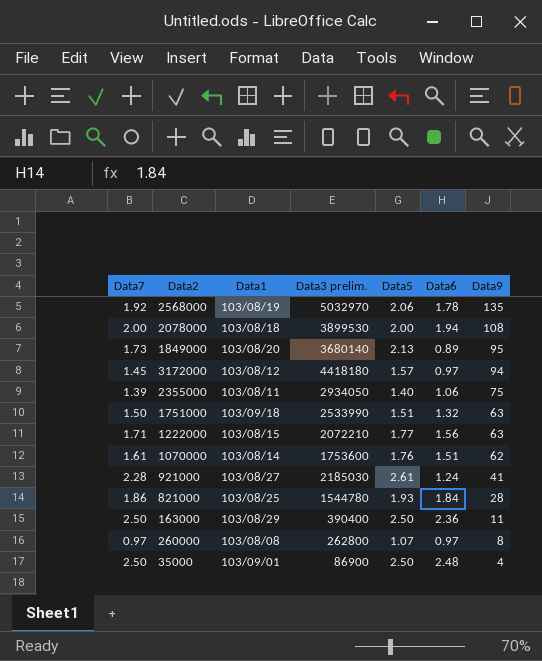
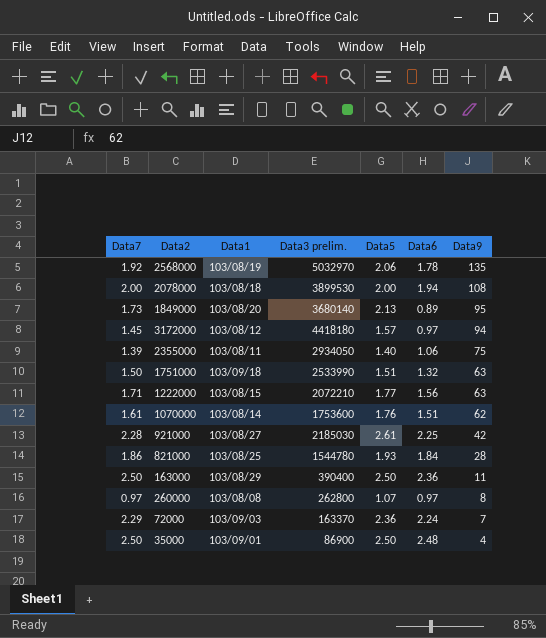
921000 | Data6: 1.24 -> 2.25
921000 | Data9: 41 -> 42
row 72000: none -> 2.29 | 103/09/03 | 163370 | 2.36 | 2.24 | 7

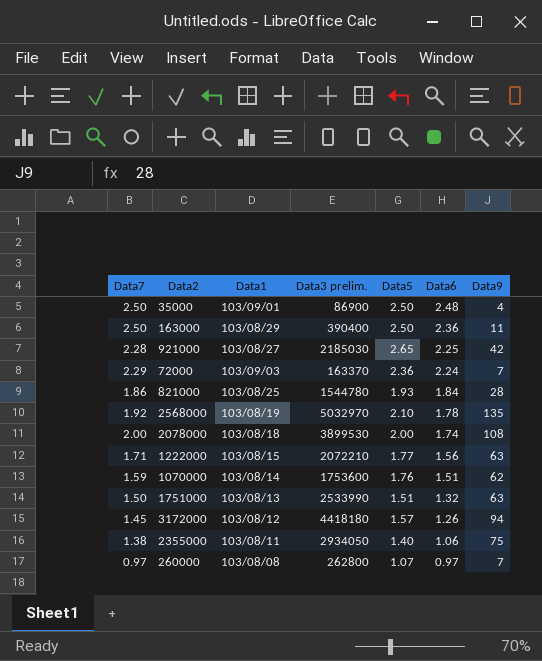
row order: Data9 descending -> Data6 descending
row 1849000: 1.73 | 103/08/20 | 3680140 | 2.13 | 0.89 | 95 -> none
921000 | Data5: 2.61 -> 2.65
2568000 | Data5: 2.06 -> 2.10
2078000 | Data6: 1.94 -> 1.74
1070000 | Data7: 1.61 -> 1.59
1751000 | Data1: 103/09/18 -> 103/08/13
3172000 | Data6: 0.97 -> 1.26
2355000 | Data7: 1.39 -> 1.38
260000 | Data9: 8 -> 7

